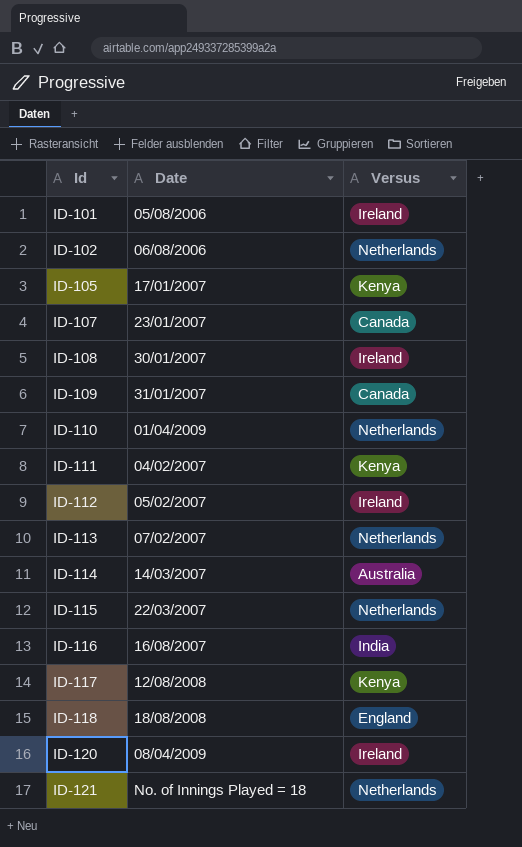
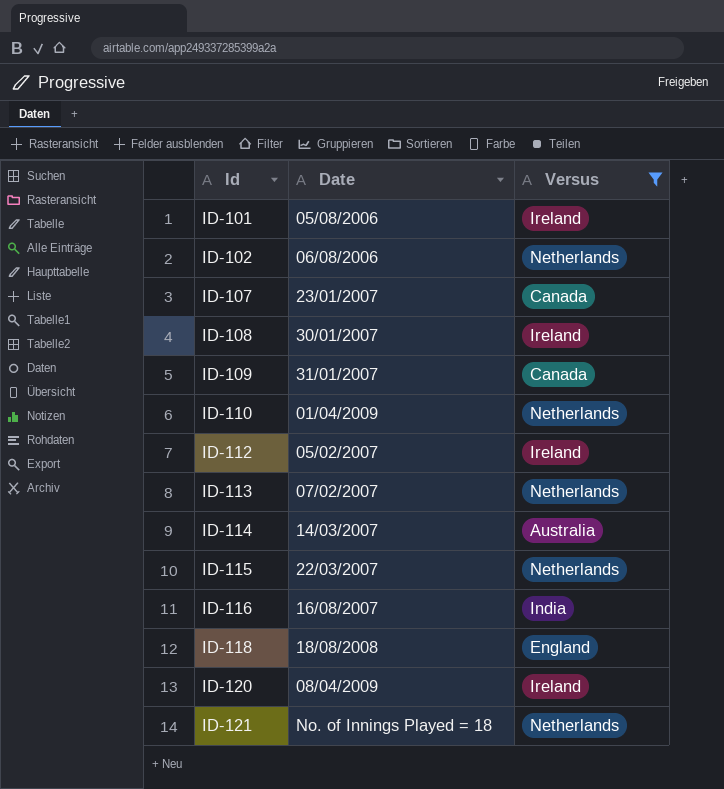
filter: none -> Versus != Kenya

